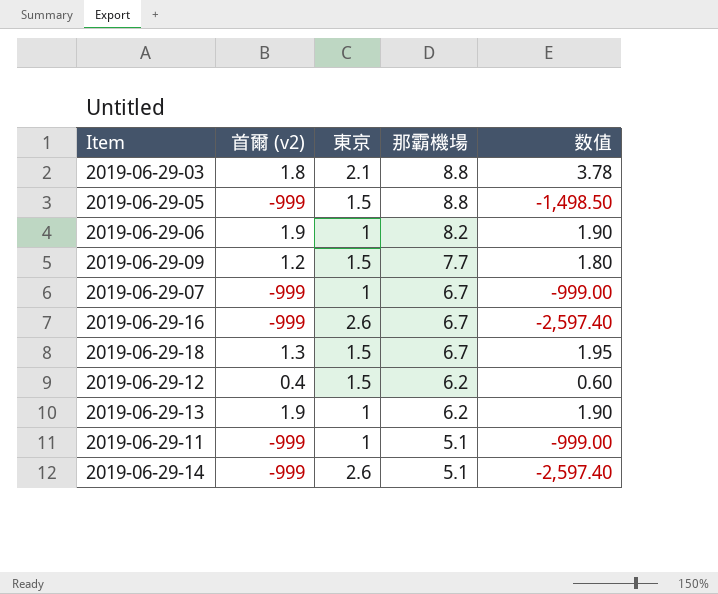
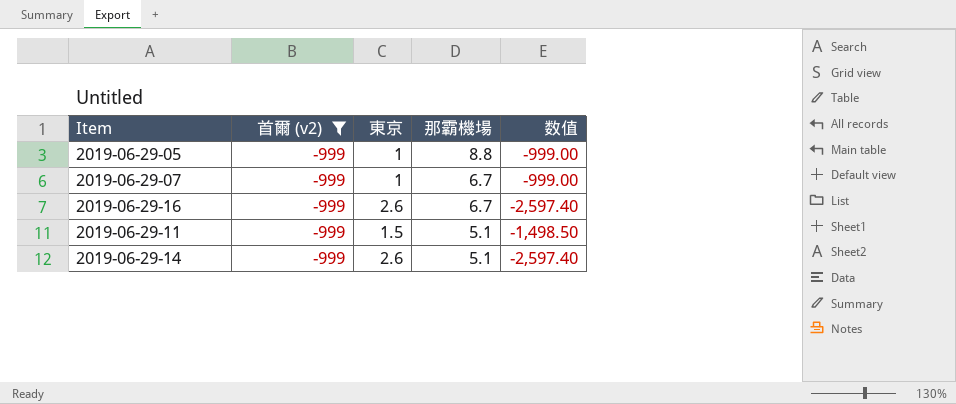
filter: none -> 首爾 (v2) = -999
2019-06-29-05 | 東京: 1.5 -> 1
2019-06-29-05 | 数值: -1,498.50 -> -999.00
2019-06-29-11 | 東京: 1 -> 1.5
2019-06-29-11 | 数值: -999.00 -> -1,498.50

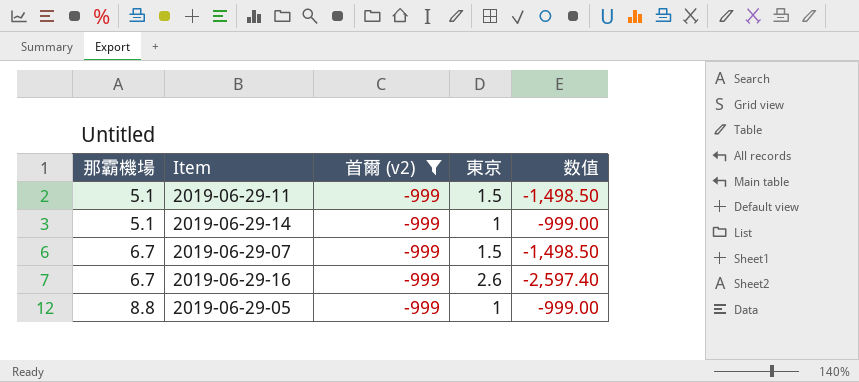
row order: 那霸機場 descending -> 那霸機場 ascending
column 那霸機場 | position: 4 -> 1
2019-06-29-14 | 東京: 2.6 -> 1
2019-06-29-14 | 数值: -2,597.40 -> -999.00
2019-06-29-07 | 東京: 1 -> 1.5
2019-06-29-07 | 数值: -999.00 -> -1,498.50

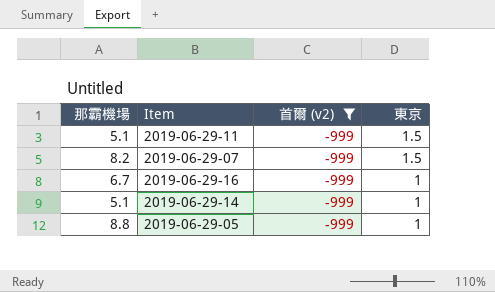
row order: 那霸機場 ascending -> 東京 descending
column 数值 | formula: [首爾 (v2)] * [東京] -> none
2019-06-29-07 | 那霸機場: 6.7 -> 8.2
2019-06-29-16 | 東京: 2.6 -> 1

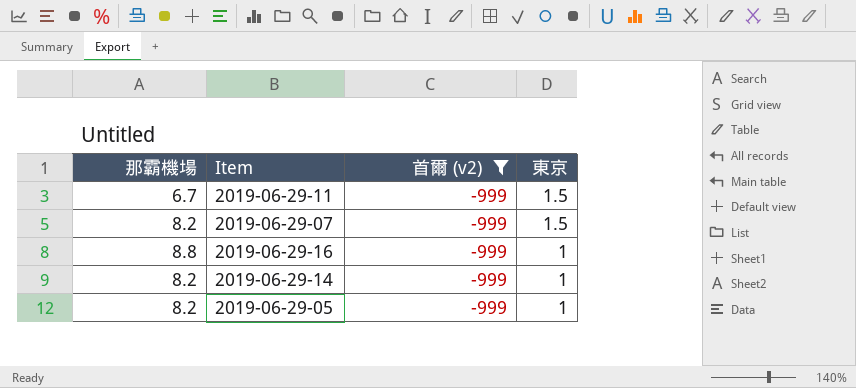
2019-06-29-11 | 那霸機場: 5.1 -> 6.7
2019-06-29-16 | 那霸機場: 6.7 -> 8.8
2019-06-29-14 | 那霸機場: 5.1 -> 8.2
2019-06-29-05 | 那霸機場: 8.8 -> 8.2

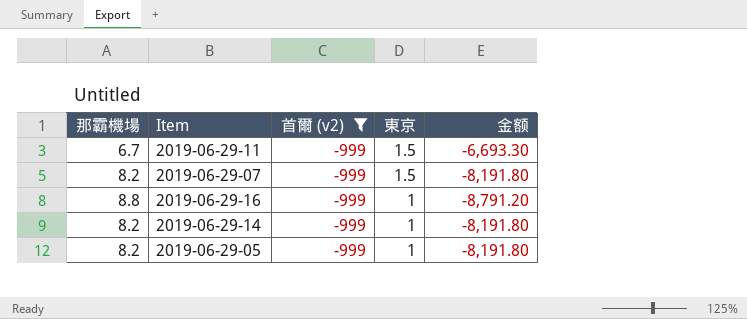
column 金额 | formula: none -> [那霸機場] * [首爾 (v2)]

